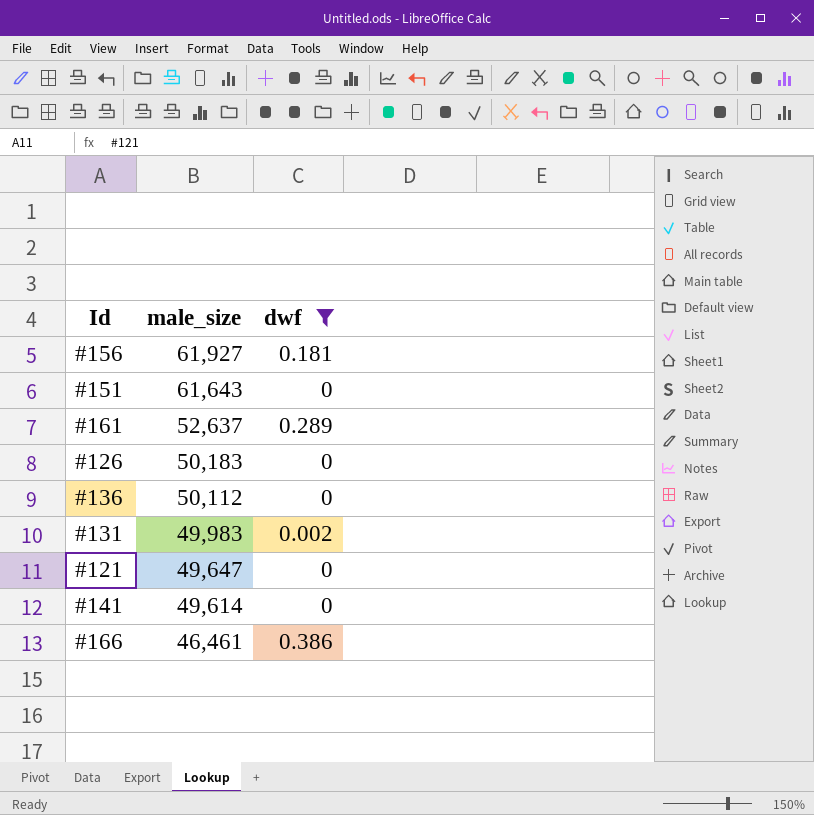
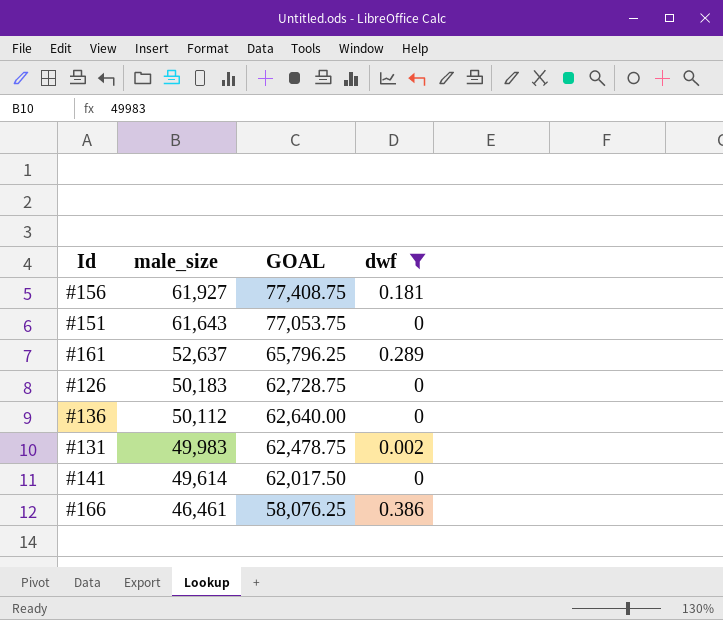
column GOAL | formula: none -> [male_size] * 1.25
row #121: 49,647 | 0 -> none

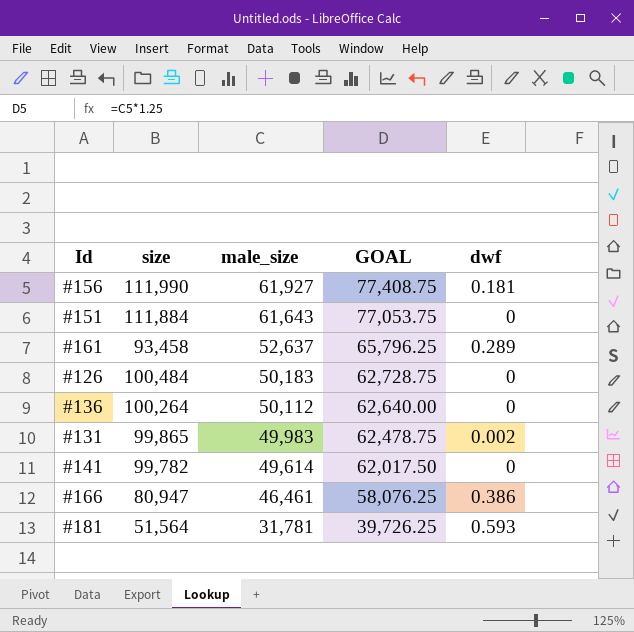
filter: dwf != 0.593 -> none
column size | position: none -> 2

